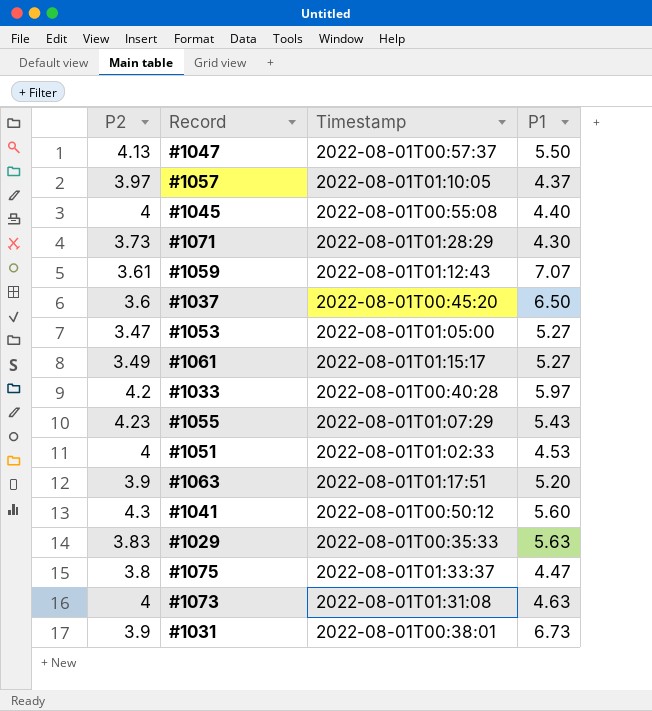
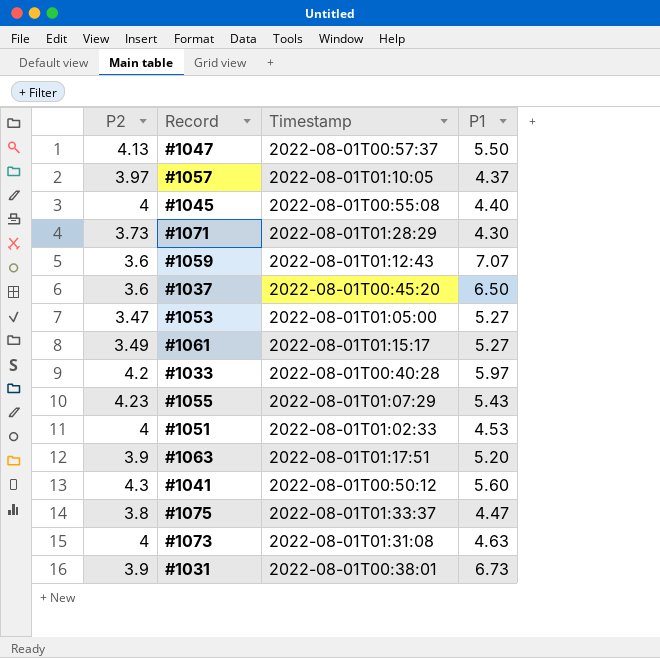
row #1029: 3.83 | 2022-08-01T00:35:33 | 5.63 -> none
#1059 | P2: 3.61 -> 3.6

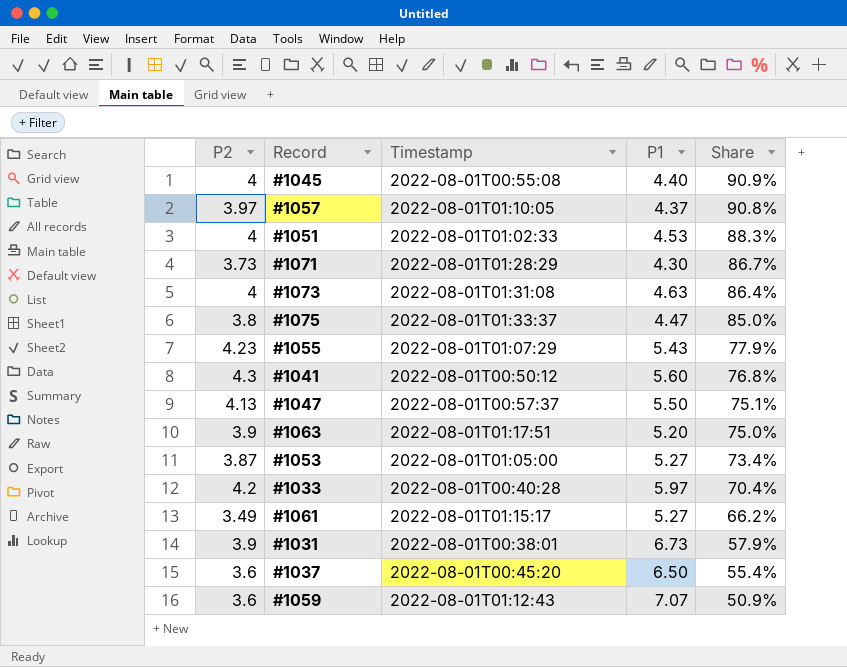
row order: none -> Share descending
column Share | formula: none -> [P2] / [P1]
#1053 | P2: 3.47 -> 3.87

